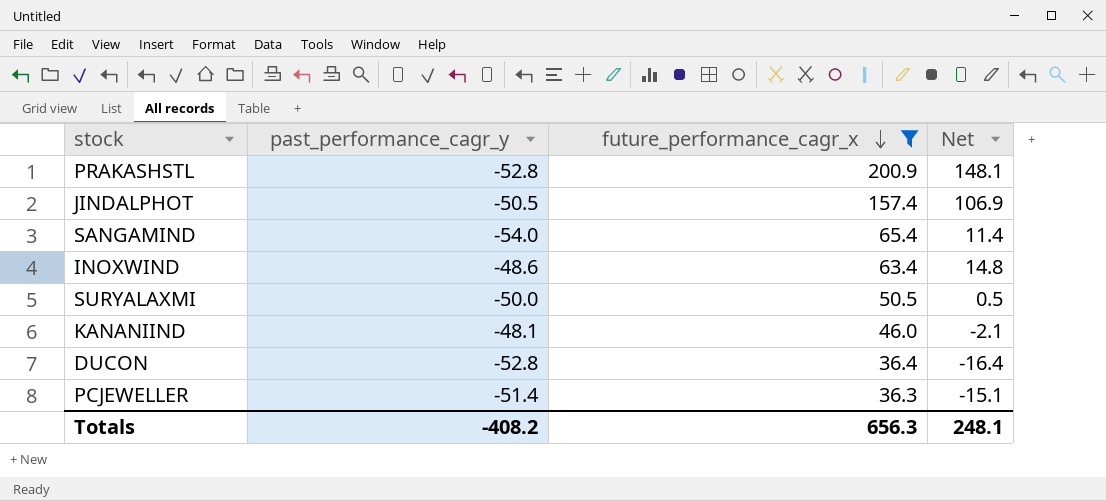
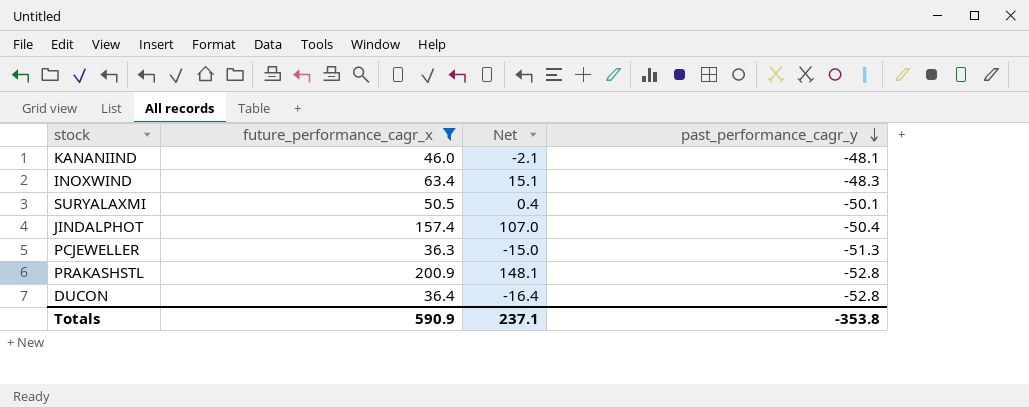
row order: future_performance_cagr_x descending -> past_performance_cagr_y descending
column past_performance_cagr_y | position: 2 -> 4
row SANGAMIND: -54.0 | 65.4 | 11.4 -> none
INOXWIND | Net: 14.8 -> 15.1
INOXWIND | past_performance_cagr_y: -48.6 -> -48.3
SURYALAXMI | Net: 0.5 -> 0.4
SURYALAXMI | past_performance_cagr_y: -50.0 -> -50.1
JINDALPHOT | Net: 106.9 -> 107.0
JINDALPHOT | past_performance_cagr_y: -50.5 -> -50.4
PCJEWELLER | Net: -15.1 -> -15.0
PCJEWELLER | past_performance_cagr_y: -51.4 -> -51.3
Totals | future_performance_cagr_x: 656.3 -> 590.9
Totals | Net: 248.1 -> 237.1
Totals | past_performance_cagr_y: -408.2 -> -353.8

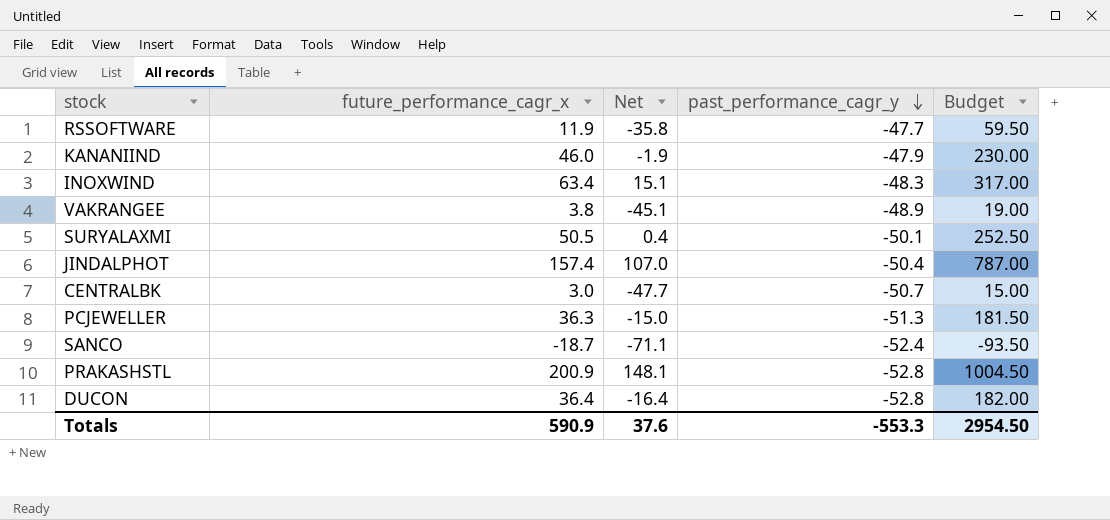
filter: future_performance_cagr_x >= 36.3 -> none
column Budget | formula: none -> [future_performance_cagr_x] * 5
KANANIIND | Net: -2.1 -> -1.9
KANANIIND | past_performance_cagr_y: -48.1 -> -47.9
Totals | Net: 237.1 -> 37.6
Totals | past_performance_cagr_y: -353.8 -> -553.3

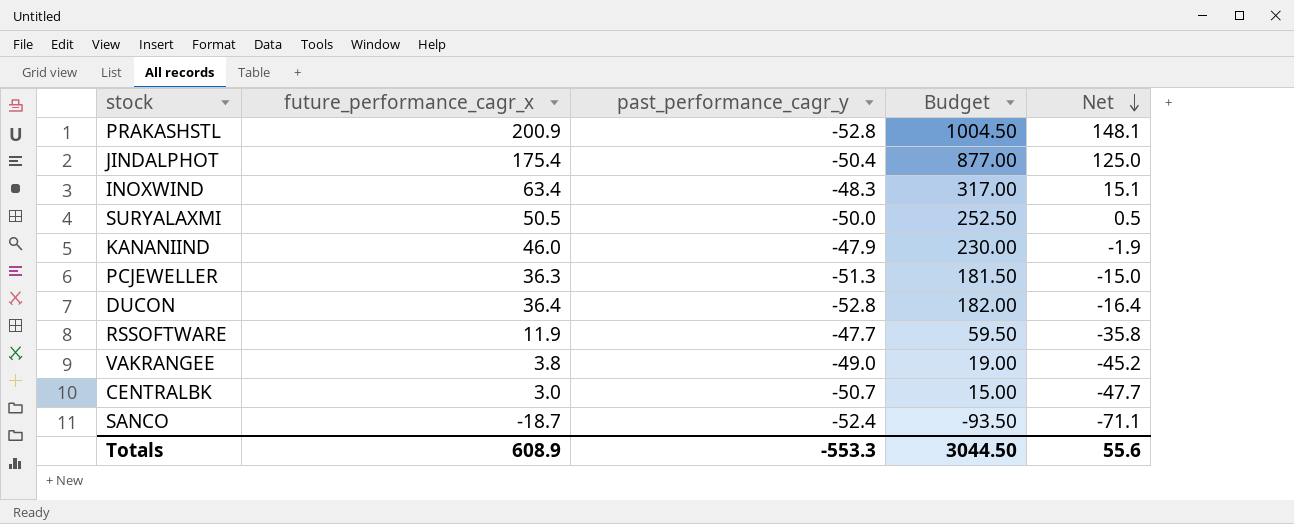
row order: past_performance_cagr_y descending -> Net descending
column Net | position: 3 -> 5
JINDALPHOT | future_performance_cagr_x: 157.4 -> 175.4
JINDALPHOT | Budget: 787.00 -> 877.00
JINDALPHOT | Net: 107.0 -> 125.0
SURYALAXMI | past_performance_cagr_y: -50.1 -> -50.0
SURYALAXMI | Net: 0.4 -> 0.5
VAKRANGEE | past_performance_cagr_y: -48.9 -> -49.0
VAKRANGEE | Net: -45.1 -> -45.2
Totals | future_performance_cagr_x: 590.9 -> 608.9
Totals | Budget: 2954.50 -> 3044.50
Totals | Net: 37.6 -> 55.6

